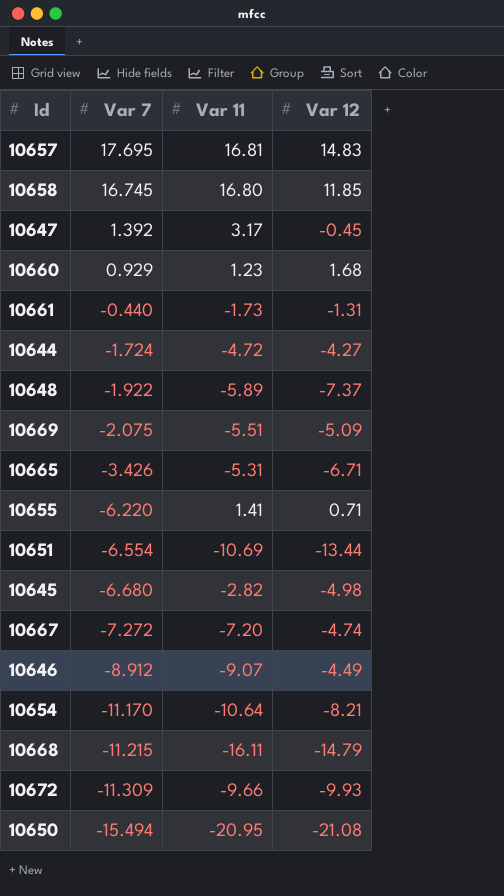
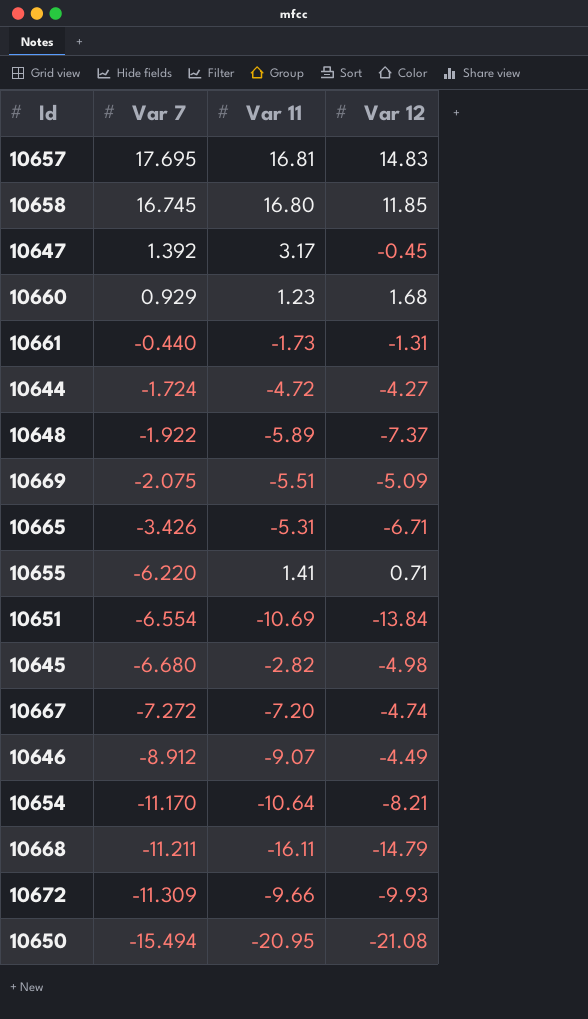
10651 | Var 12: -13.44 -> -13.84
10668 | Var 7: -11.215 -> -11.211

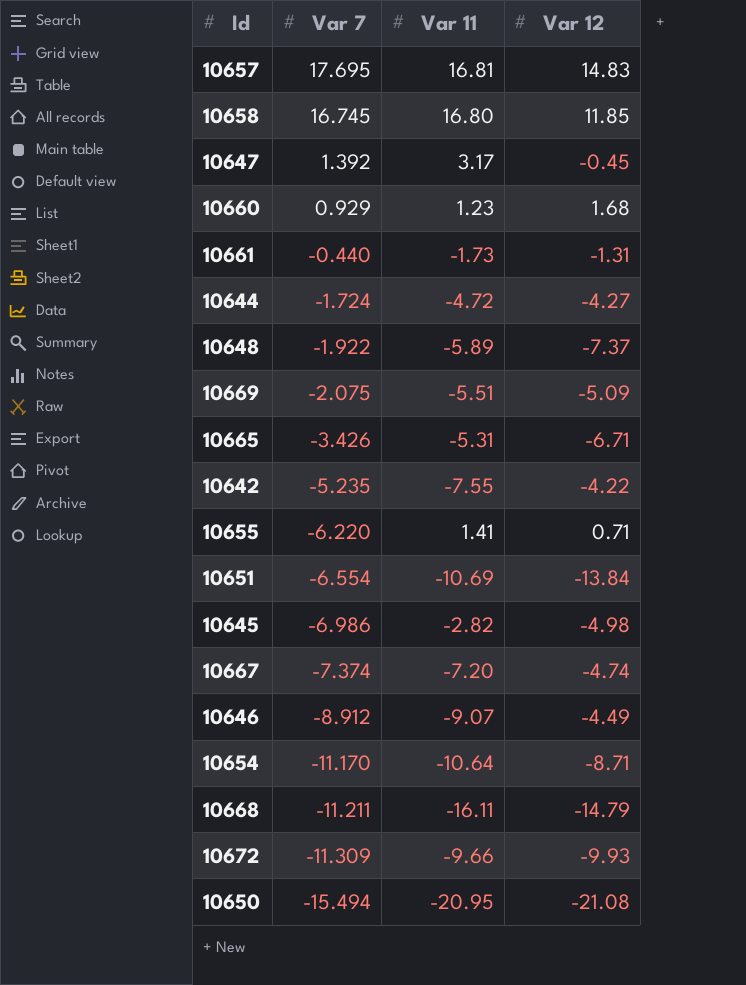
row 10642: none -> -5.235 | -7.55 | -4.22
10645 | Var 7: -6.680 -> -6.986
10667 | Var 7: -7.272 -> -7.374
10654 | Var 12: -8.21 -> -8.71

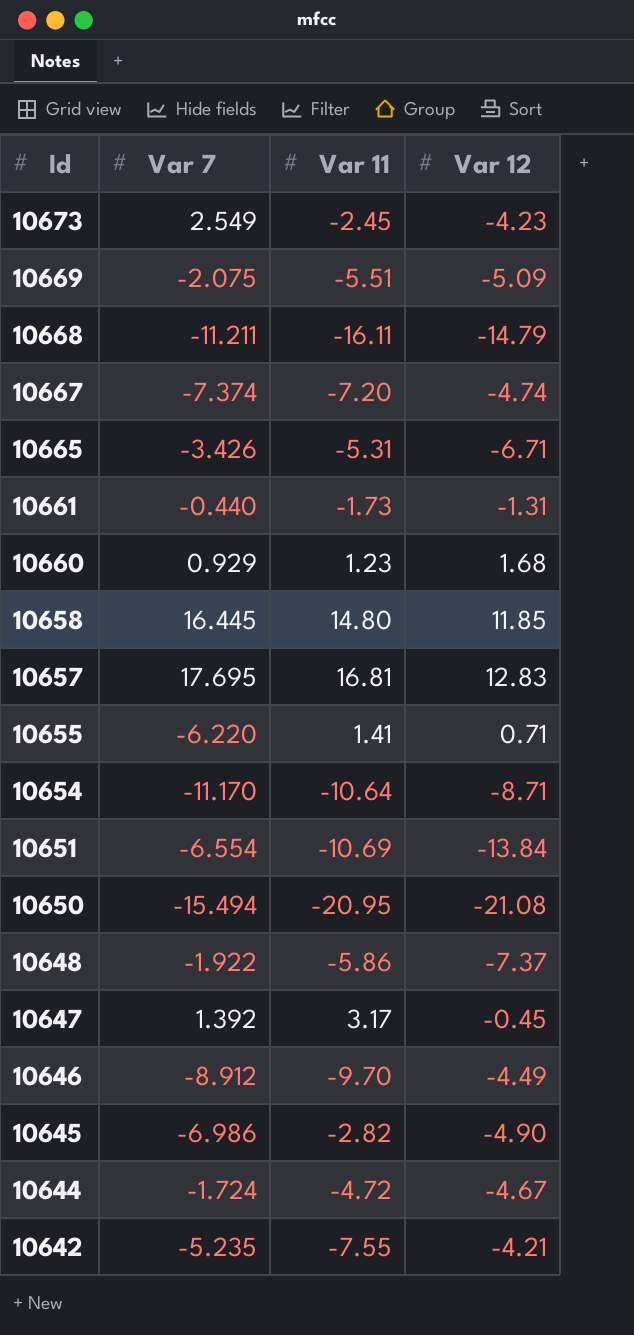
row order: Var 7 descending -> Id descending
row 10672: -11.309 | -9.66 | -9.93 -> none
row 10673: none -> 2.549 | -2.45 | -4.23
10658 | Var 7: 16.745 -> 16.445
10658 | Var 11: 16.80 -> 14.80
10657 | Var 12: 14.83 -> 12.83
10648 | Var 11: -5.89 -> -5.86
10646 | Var 11: -9.07 -> -9.70
10645 | Var 12: -4.98 -> -4.90
10644 | Var 12: -4.27 -> -4.67
10642 | Var 12: -4.22 -> -4.21

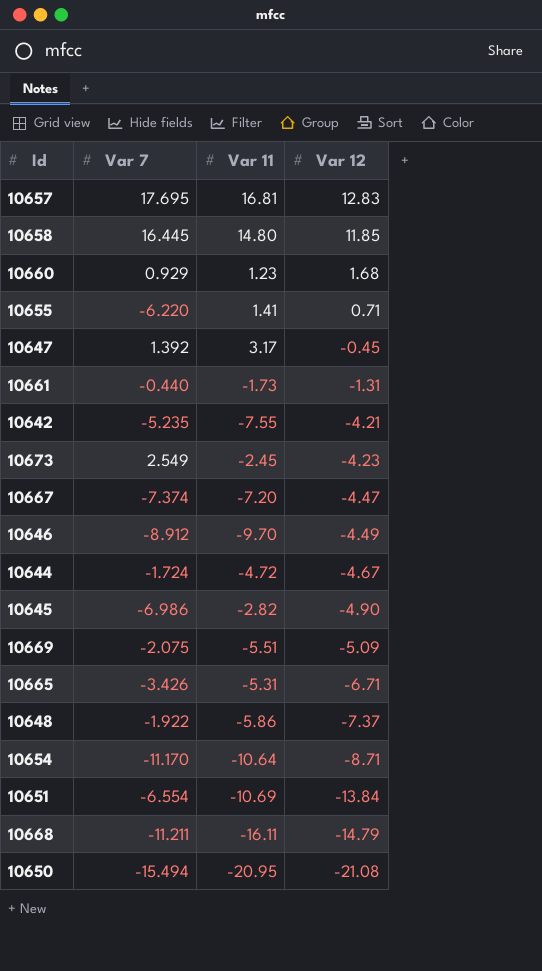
row order: Id descending -> Var 12 descending
10667 | Var 12: -4.74 -> -4.47

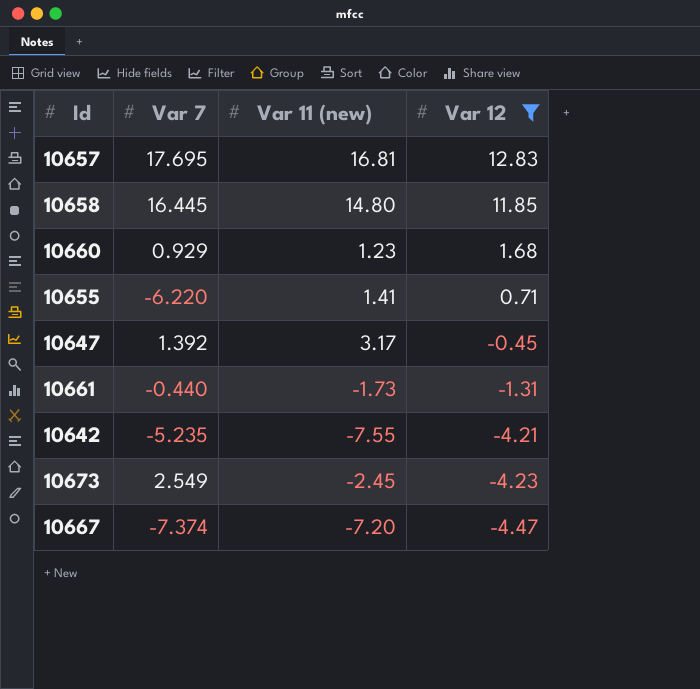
filter: none -> Var 12 >= -4.47
column name: Var 11 -> Var 11 (new)

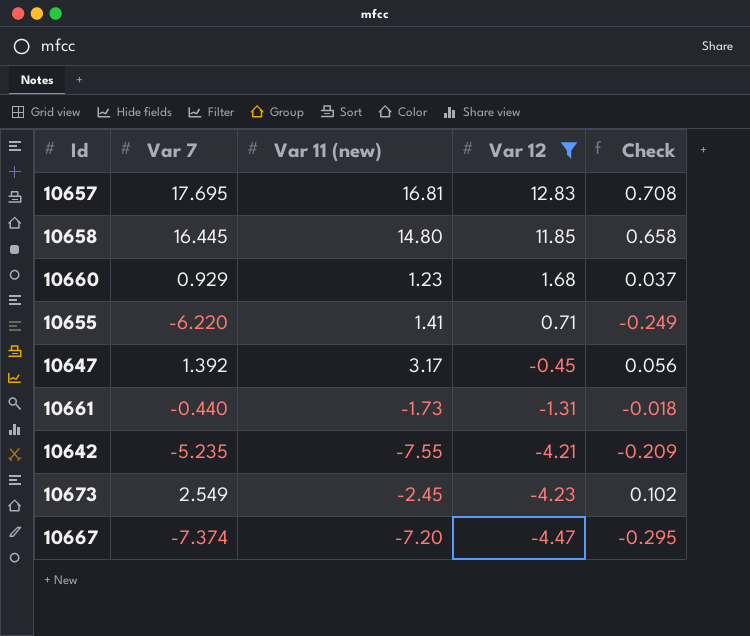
column Check | formula: none -> [Var 7] * 0.04

